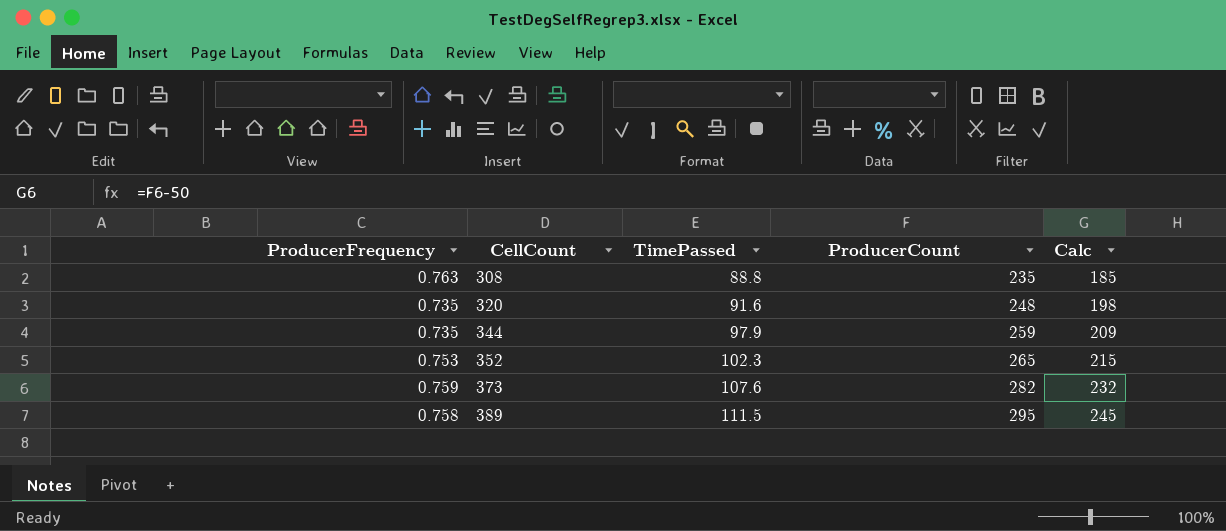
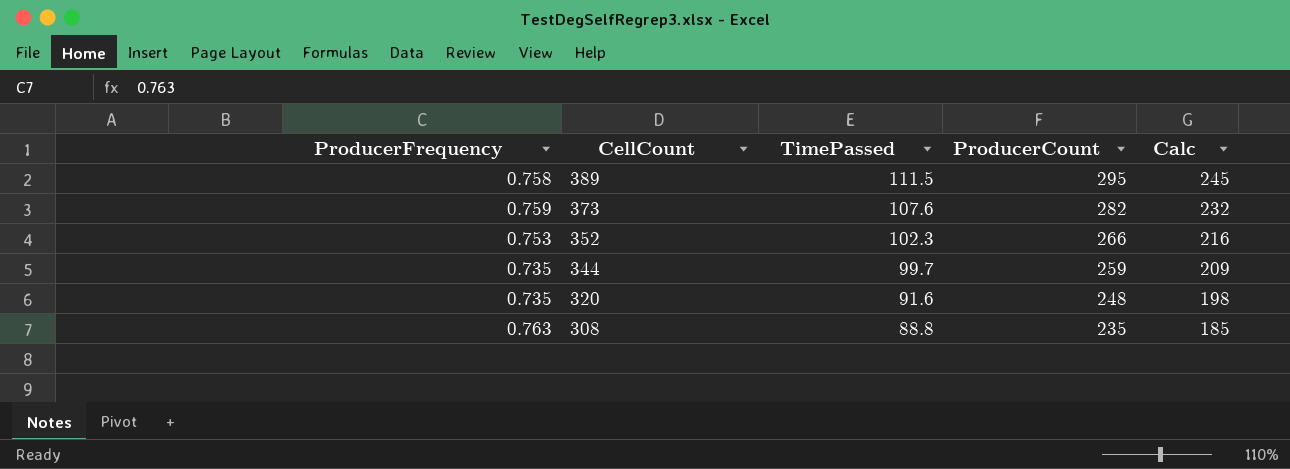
row order: CellCount ascending -> CellCount descending
352 | ProducerCount: 265 -> 266
352 | Calc: 215 -> 216
344 | TimePassed: 97.9 -> 99.7

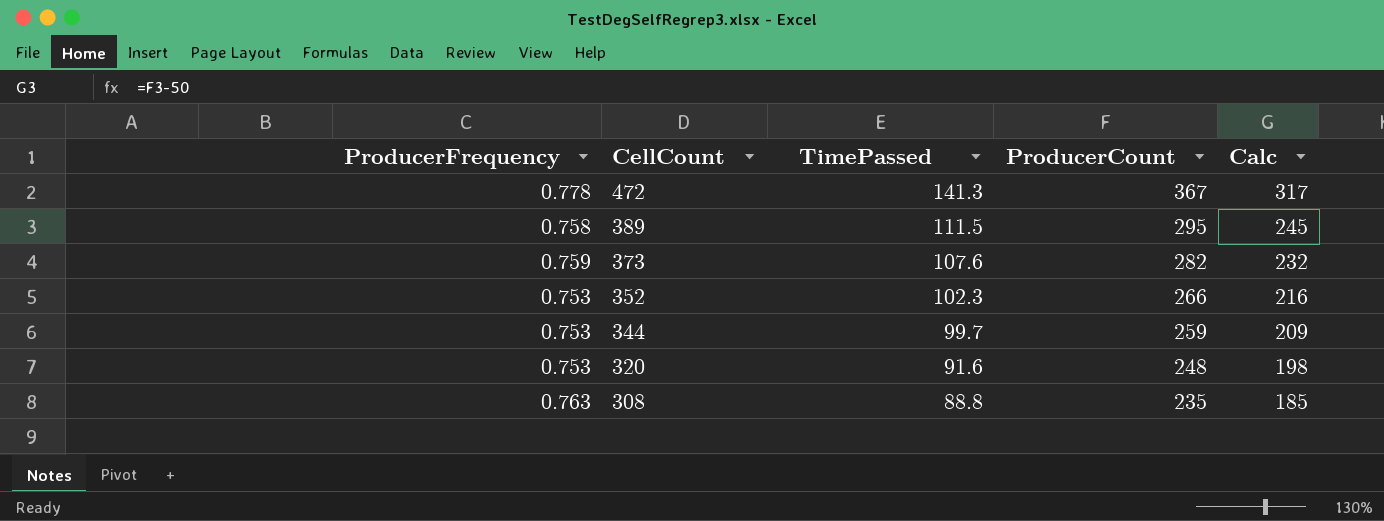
row 472: none -> 0.778 | 141.3 | 367 | 317
344 | ProducerFrequency: 0.735 -> 0.753
320 | ProducerFrequency: 0.735 -> 0.753

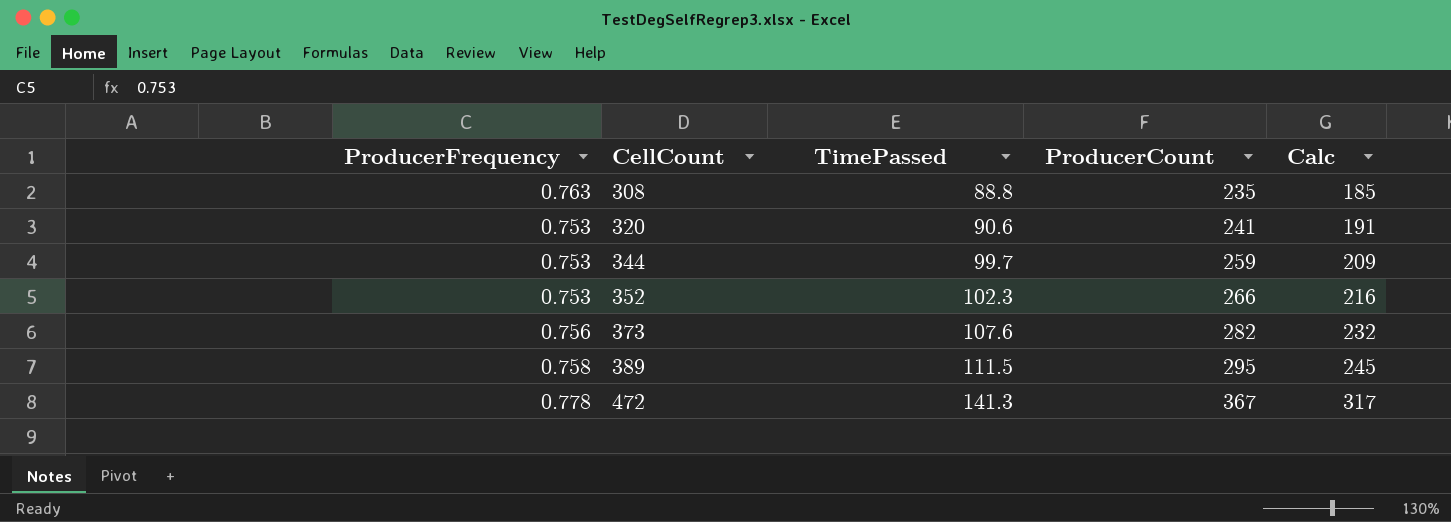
row order: CellCount descending -> CellCount ascending
320 | TimePassed: 91.6 -> 90.6
320 | ProducerCount: 248 -> 241
320 | Calc: 198 -> 191
373 | ProducerFrequency: 0.759 -> 0.756

